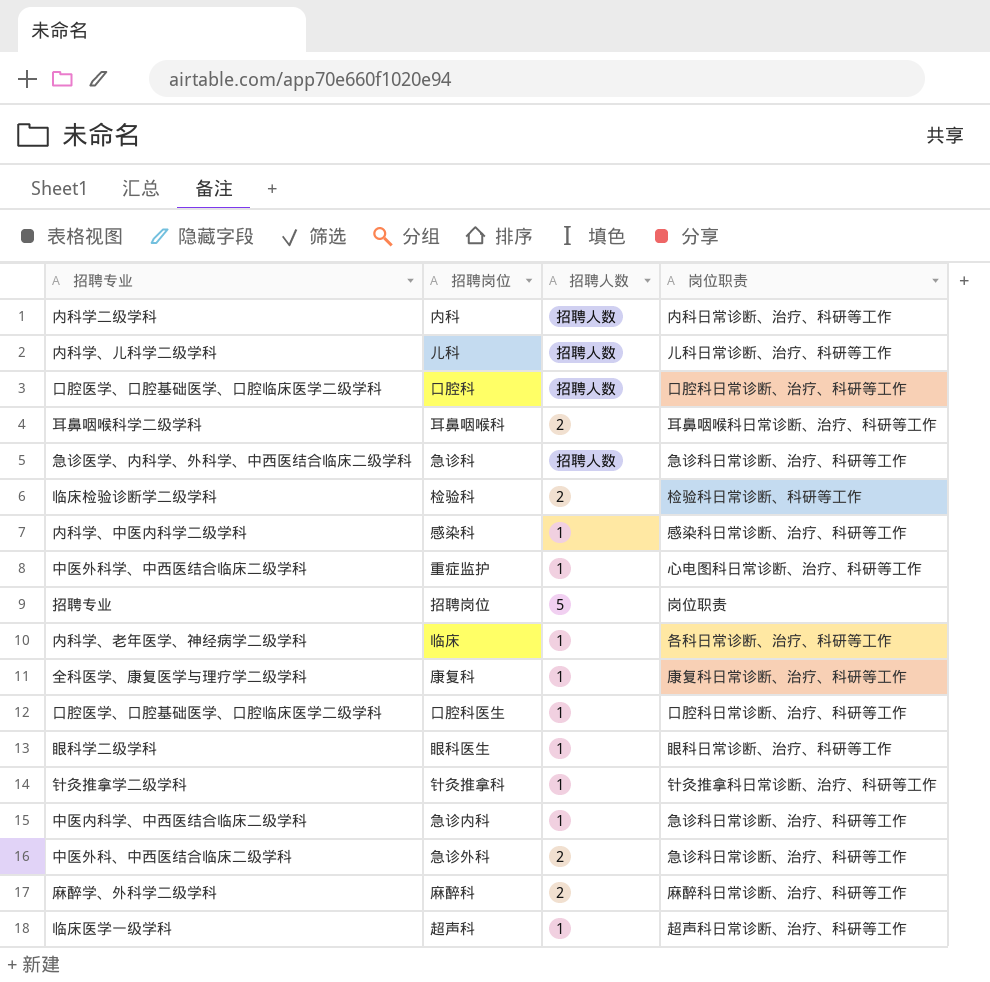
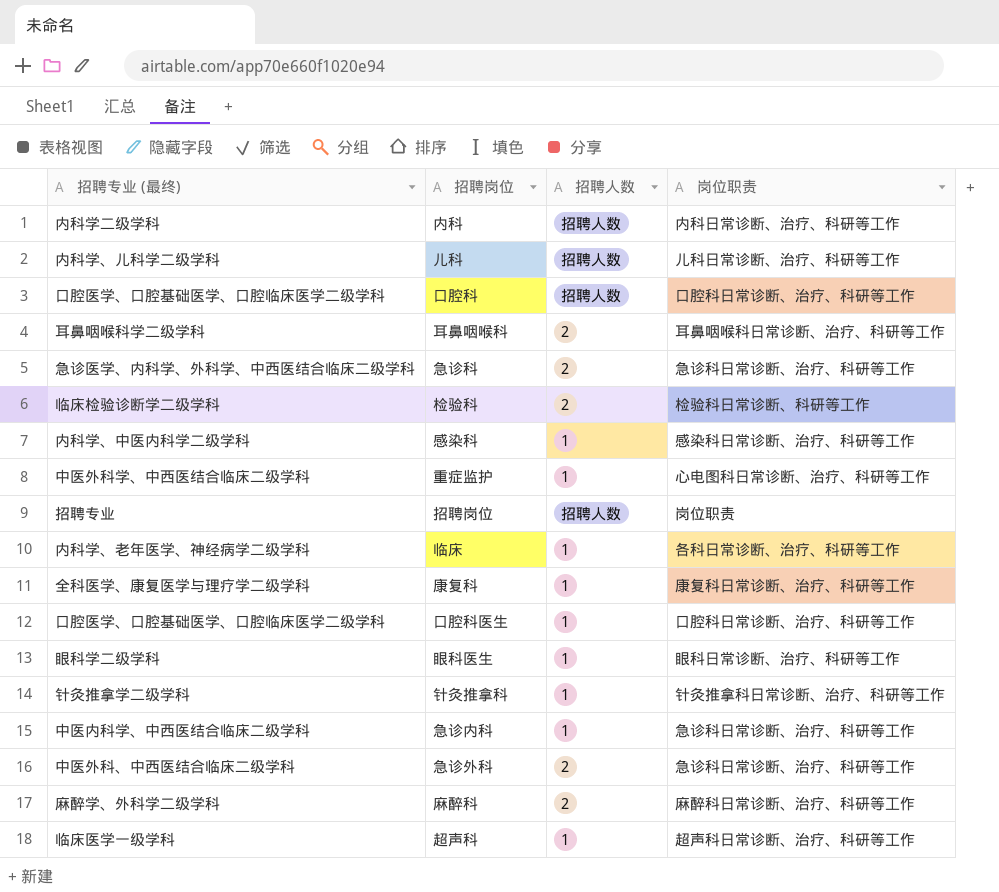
column name: 招聘专业 -> 招聘专业 (最终)
急诊科 | 招聘人数: 招聘人数 -> 2
招聘岗位 | 招聘人数: 5 -> 招聘人数

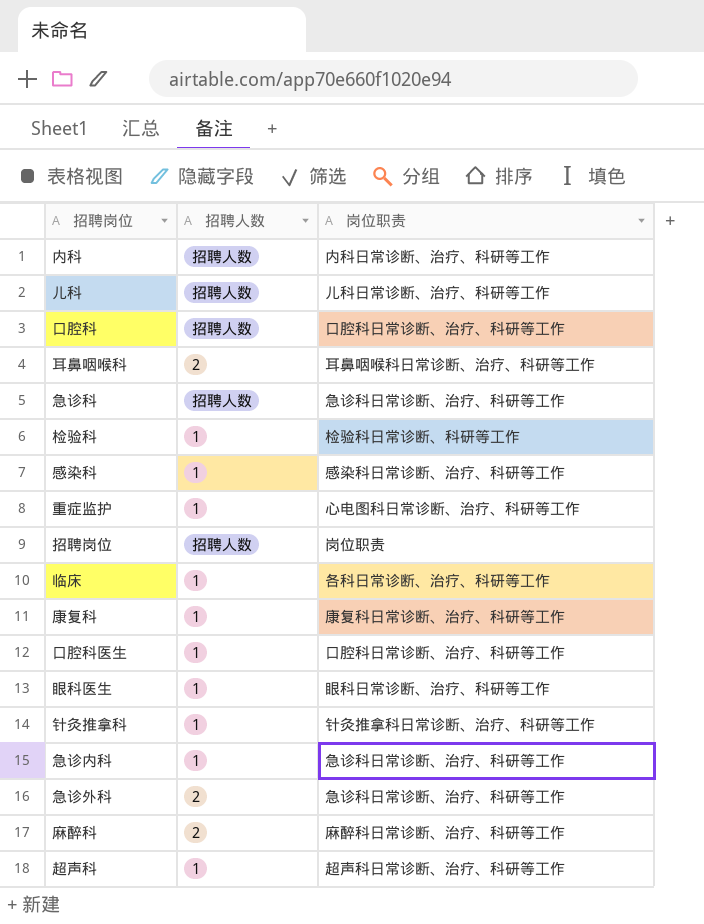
column 招聘专业 (最终) | position: 1 -> none
急诊科 | 招聘人数: 2 -> 招聘人数
检验科 | 招聘人数: 2 -> 1

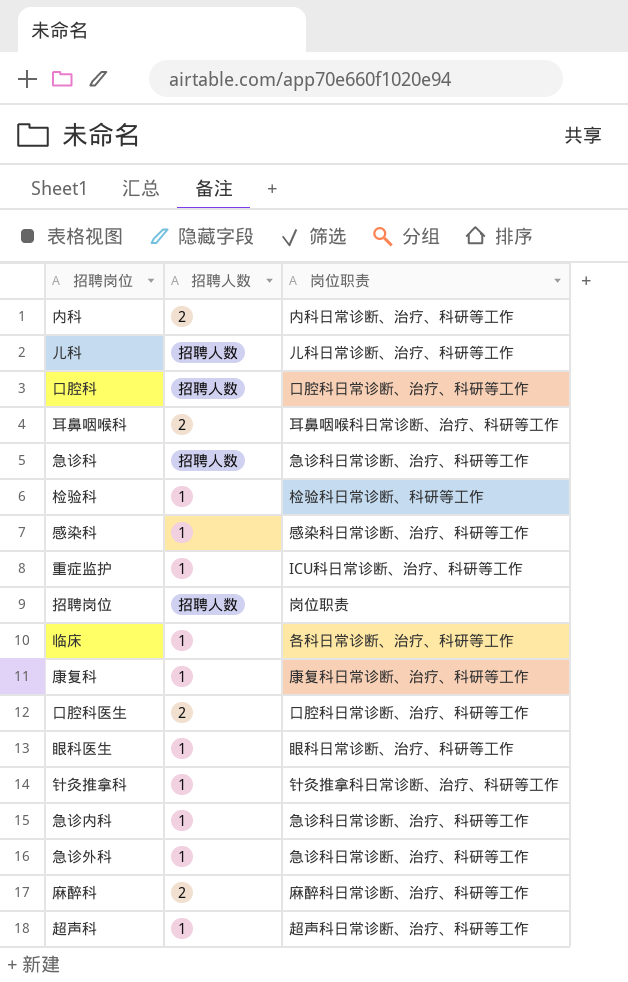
内科 | 招聘人数: 招聘人数 -> 2
重症监护 | 岗位职责: 心电图科日常诊断、治疗、科研等工作 -> ICU科日常诊断、治疗、科研等工作
口腔科医生 | 招聘人数: 1 -> 2
急诊外科 | 招聘人数: 2 -> 1

